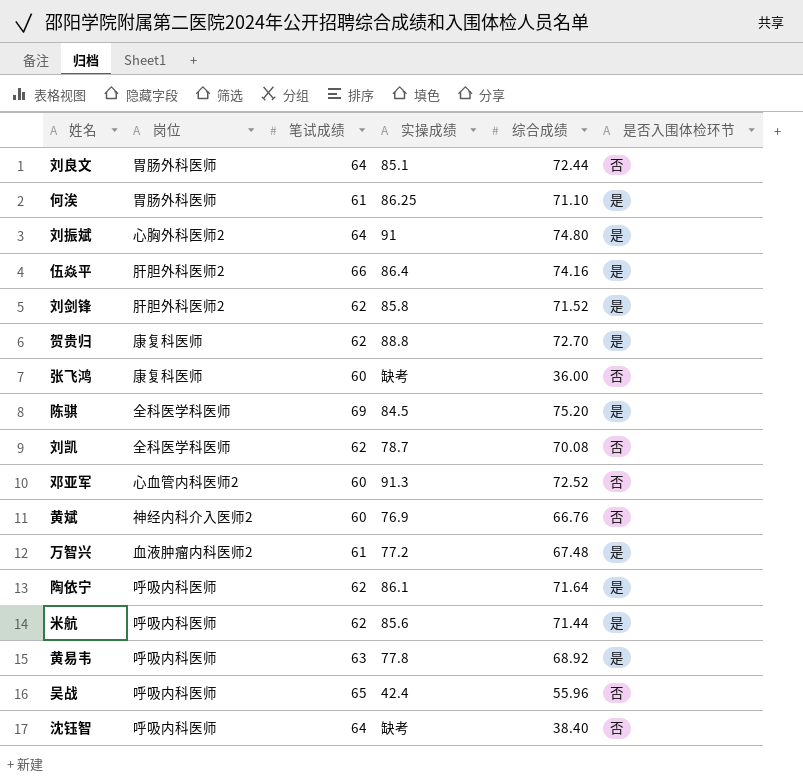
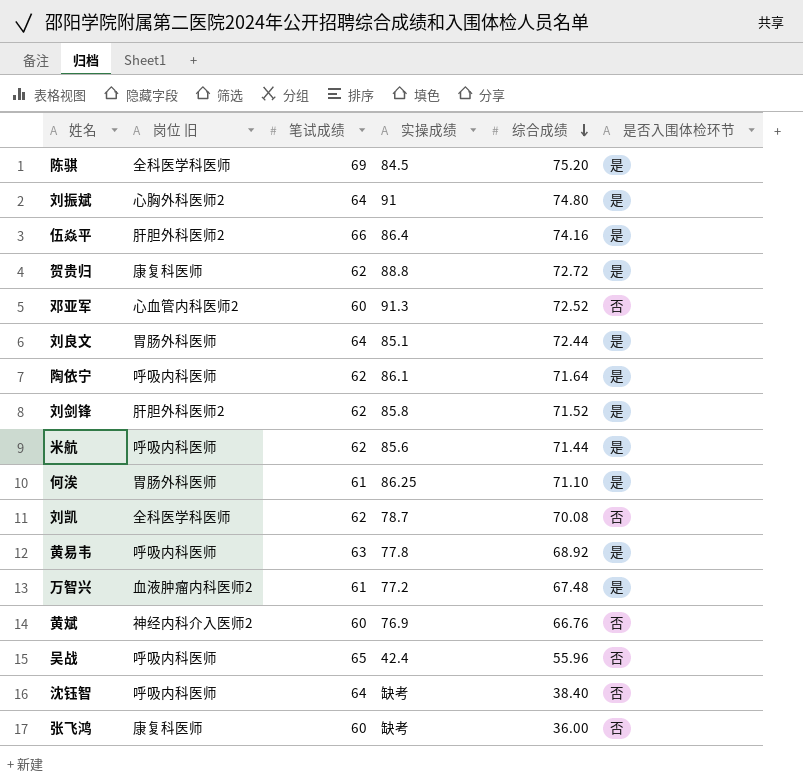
row order: none -> 综合成绩 descending
column name: 岗位 -> 岗位 旧
贺贵归 | 综合成绩: 72.70 -> 72.72
刘良文 | 是否入围体检环节: 否 -> 是

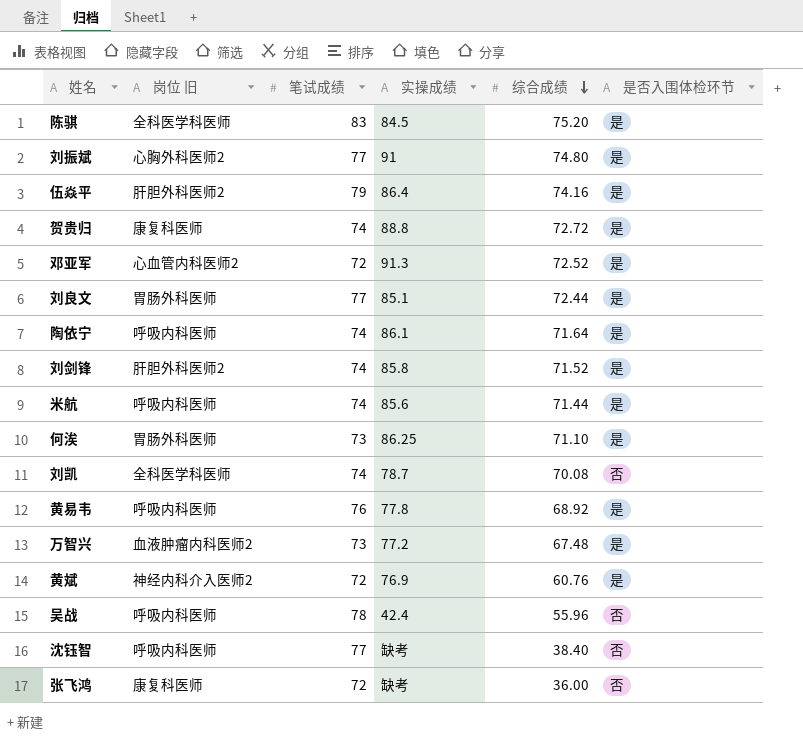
陈骐 | 笔试成绩: 69 -> 83
刘振斌 | 笔试成绩: 64 -> 77
伍焱平 | 笔试成绩: 66 -> 79
贺贵归 | 笔试成绩: 62 -> 74
邓亚军 | 笔试成绩: 60 -> 72
邓亚军 | 是否入围体检环节: 否 -> 是
刘良文 | 笔试成绩: 64 -> 77
陶依宁 | 笔试成绩: 62 -> 74
刘剑锋 | 笔试成绩: 62 -> 74
米航 | 笔试成绩: 62 -> 74
何涘 | 笔试成绩: 61 -> 73
刘凯 | 笔试成绩: 62 -> 74
黄易韦 | 笔试成绩: 63 -> 76
万智兴 | 笔试成绩: 61 -> 73
黄斌 | 笔试成绩: 60 -> 72
黄斌 | 综合成绩: 66.76 -> 60.76
黄斌 | 是否入围体检环节: 否 -> 是
吴战 | 笔试成绩: 65 -> 78
沈钰智 | 笔试成绩: 64 -> 77
张飞鸿 | 笔试成绩: 60 -> 72

